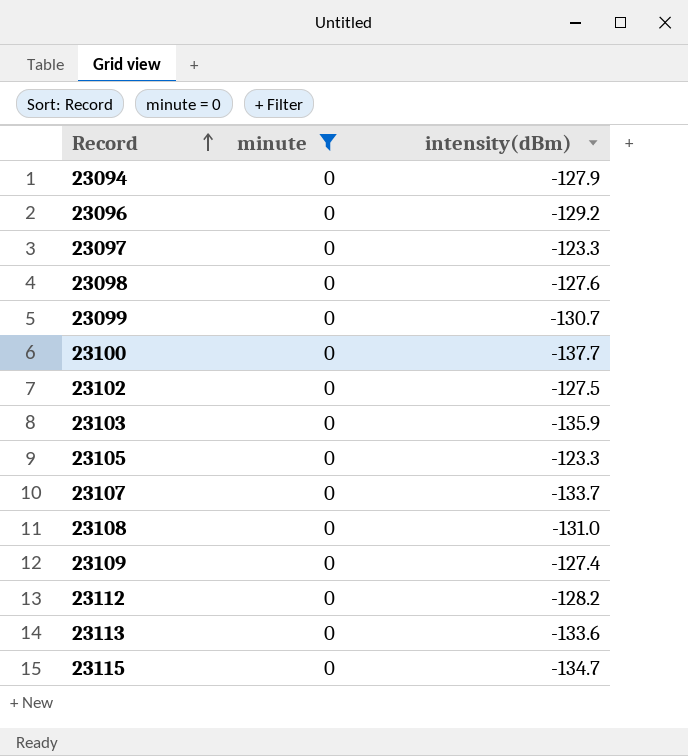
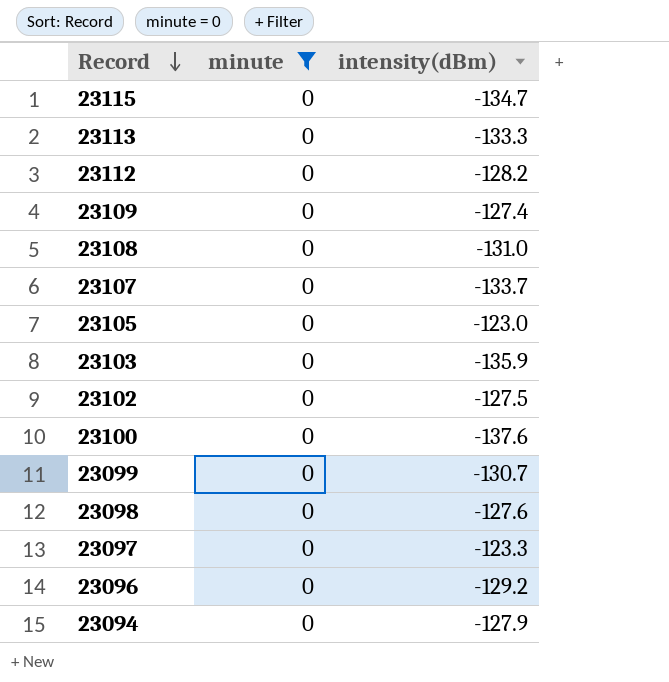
row order: Record ascending -> Record descending
23113 | intensity(dBm): -133.6 -> -133.3
23105 | intensity(dBm): -123.3 -> -123.0
23100 | intensity(dBm): -137.7 -> -137.6

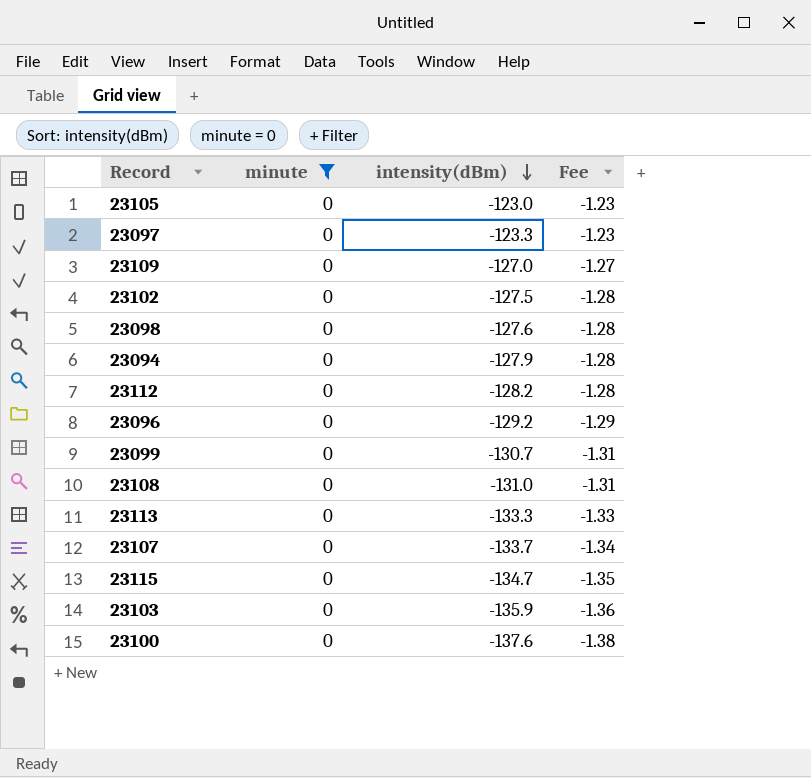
row order: Record descending -> intensity(dBm) descending
column Fee | formula: none -> [intensity(dBm)] * 0.01
23109 | intensity(dBm): -127.4 -> -127.0

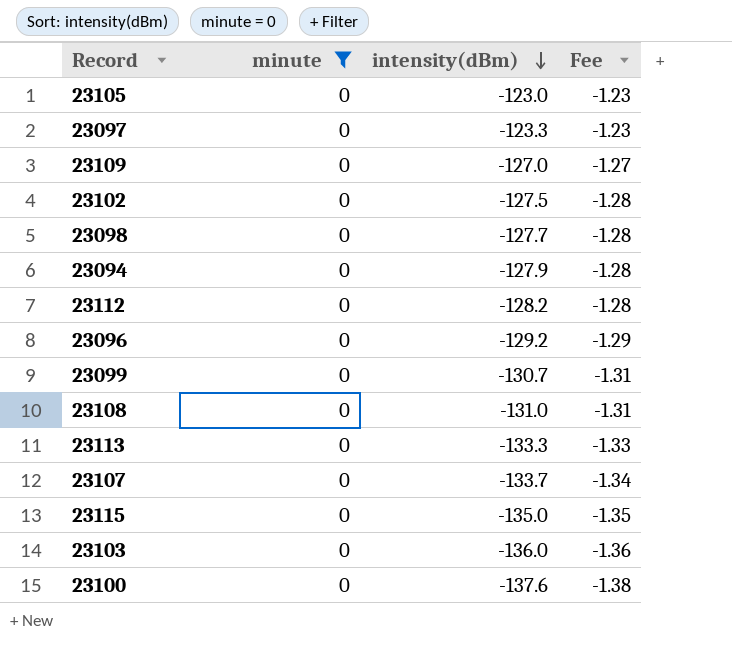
23098 | intensity(dBm): -127.6 -> -127.7
23115 | intensity(dBm): -134.7 -> -135.0
23103 | intensity(dBm): -135.9 -> -136.0

